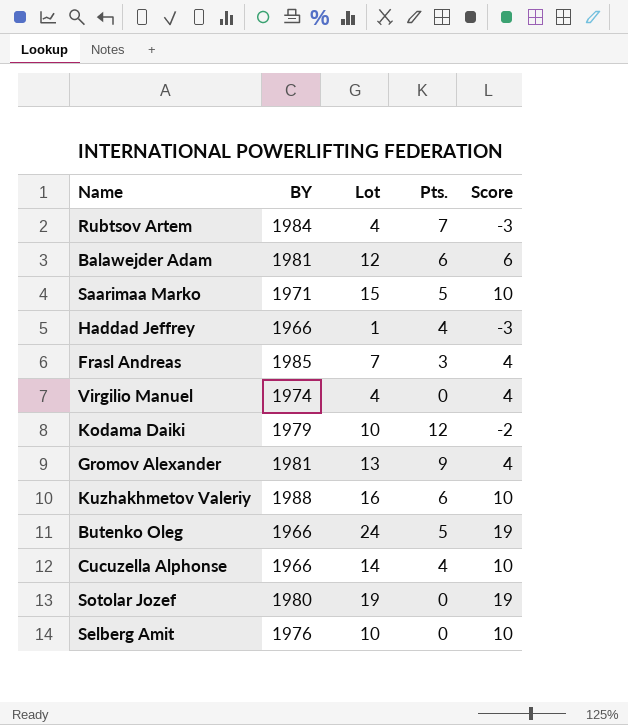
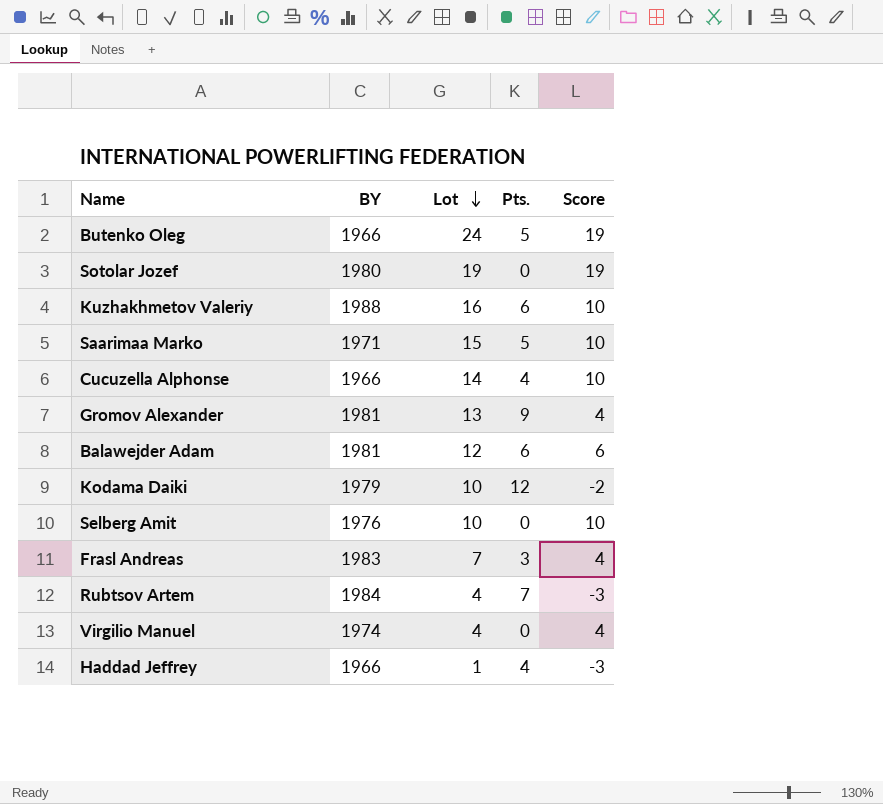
row order: none -> Lot descending
Frasl Andreas | BY: 1985 -> 1983

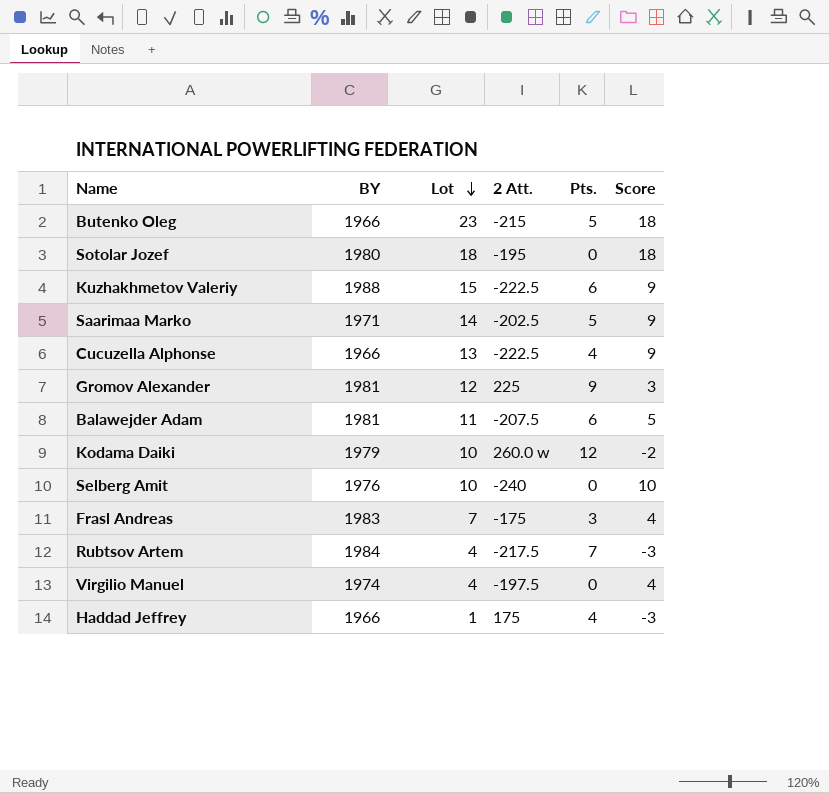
column 2 Att. | position: none -> 4
Butenko Oleg | Lot: 24 -> 23
Butenko Oleg | Score: 19 -> 18
Sotolar Jozef | Lot: 19 -> 18
Sotolar Jozef | Score: 19 -> 18
Kuzhakhmetov Valeriy | Lot: 16 -> 15
Kuzhakhmetov Valeriy | Score: 10 -> 9
Saarimaa Marko | Lot: 15 -> 14
Saarimaa Marko | Score: 10 -> 9
Cucuzella Alphonse | Lot: 14 -> 13
Cucuzella Alphonse | Score: 10 -> 9
Gromov Alexander | Lot: 13 -> 12
Gromov Alexander | Score: 4 -> 3
Balawejder Adam | Lot: 12 -> 11
Balawejder Adam | Score: 6 -> 5

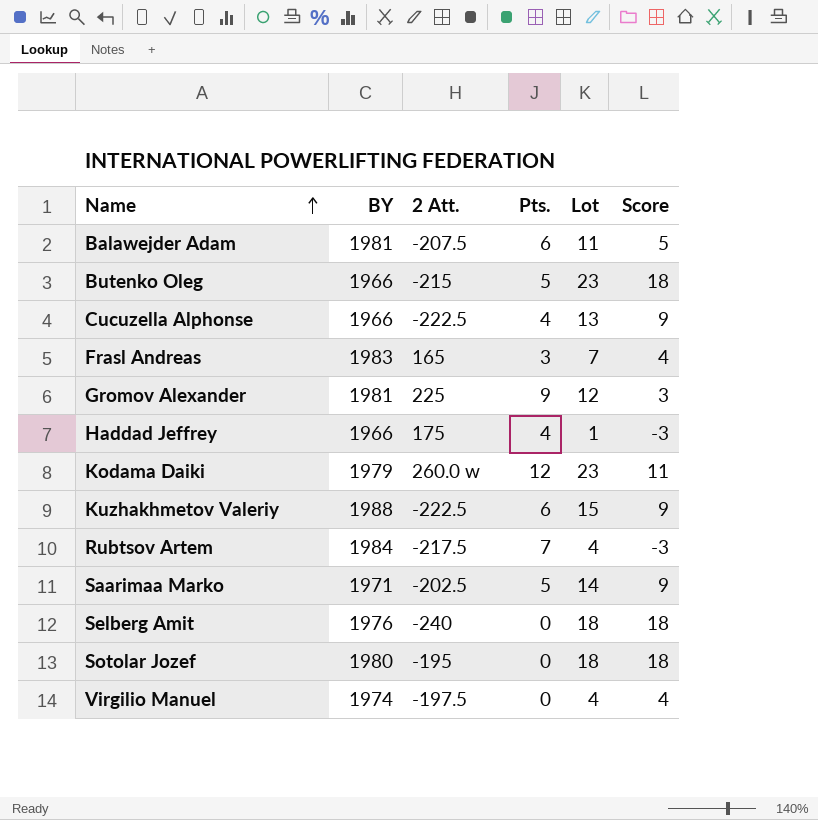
row order: Lot descending -> Name ascending
column Lot | position: 3 -> 5
Frasl Andreas | 2 Att.: -175 -> 165
Kodama Daiki | Lot: 10 -> 23
Kodama Daiki | Score: -2 -> 11
Selberg Amit | Lot: 10 -> 18
Selberg Amit | Score: 10 -> 18

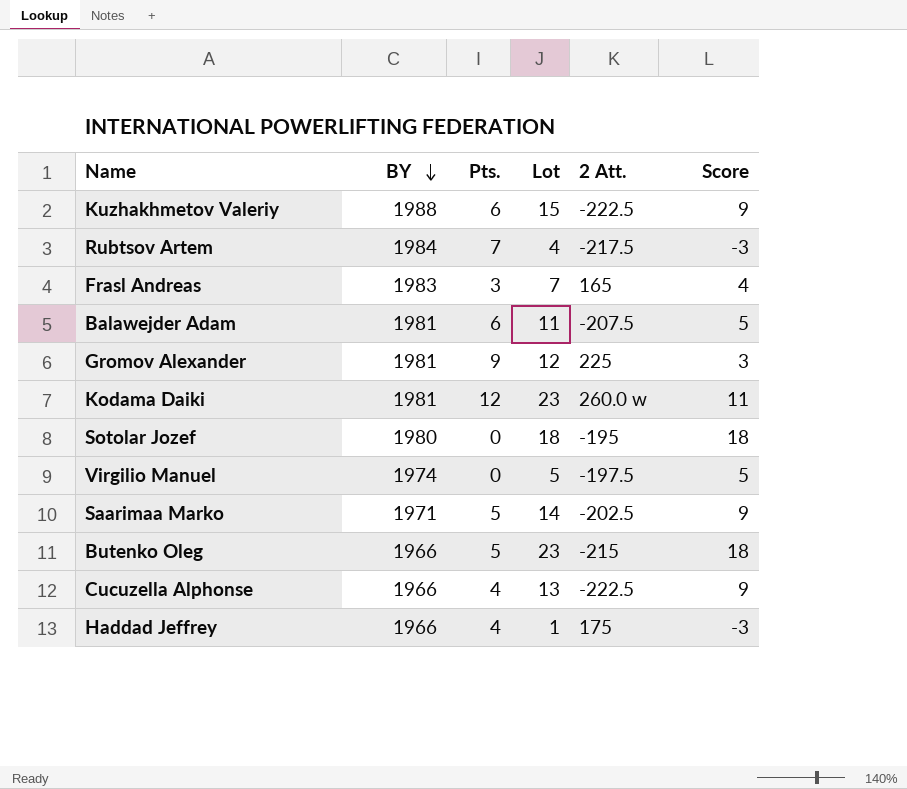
row order: Name ascending -> BY descending
column 2 Att. | position: 3 -> 5
row Selberg Amit: 1976 | -240 | 0 | 18 | 18 -> none
Kodama Daiki | BY: 1979 -> 1981
Virgilio Manuel | Lot: 4 -> 5
Virgilio Manuel | Score: 4 -> 5

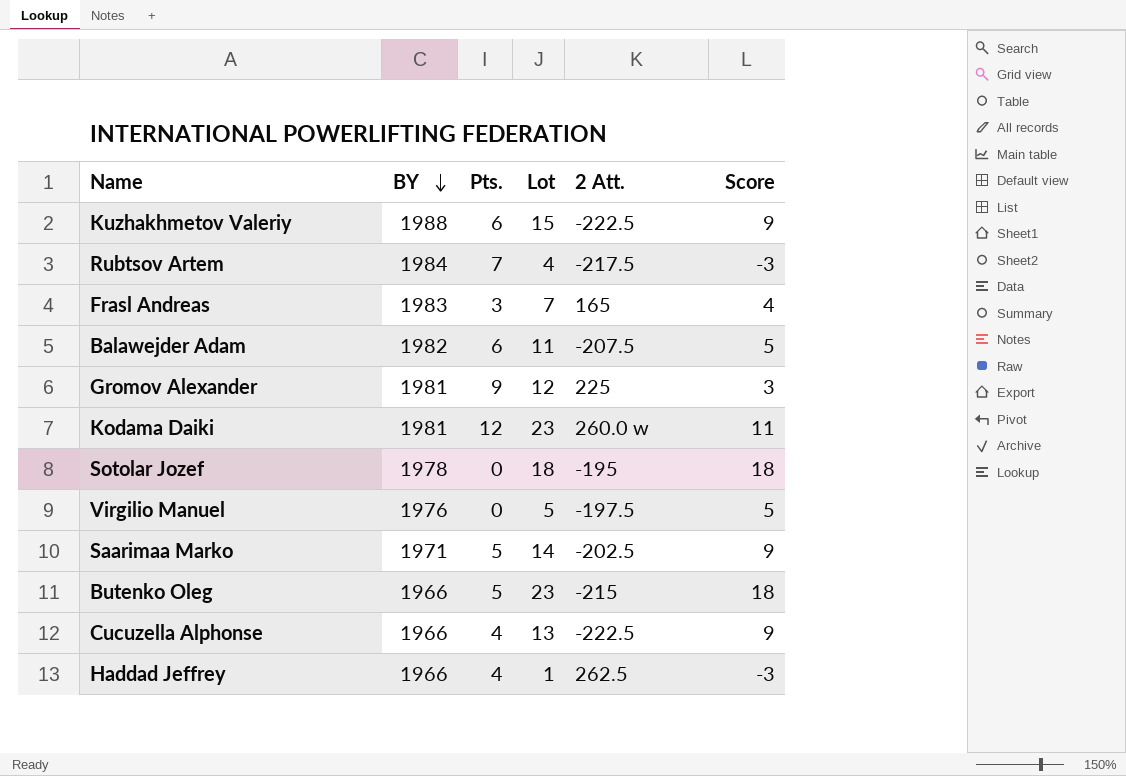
Balawejder Adam | BY: 1981 -> 1982
Sotolar Jozef | BY: 1980 -> 1978
Virgilio Manuel | BY: 1974 -> 1976
Haddad Jeffrey | 2 Att.: 175 -> 262.5

